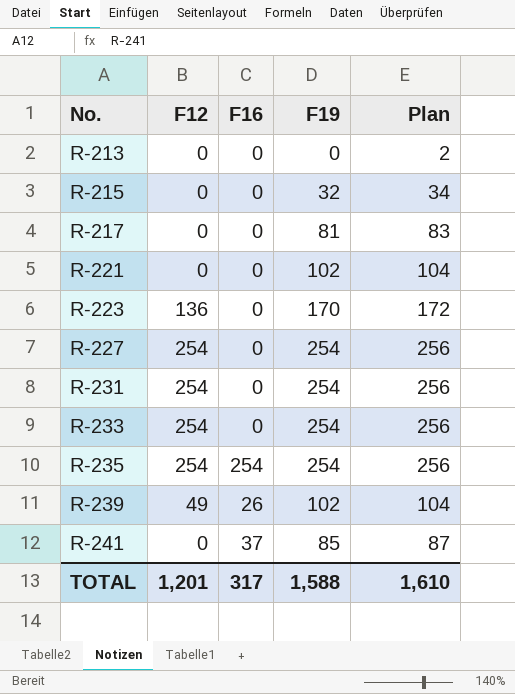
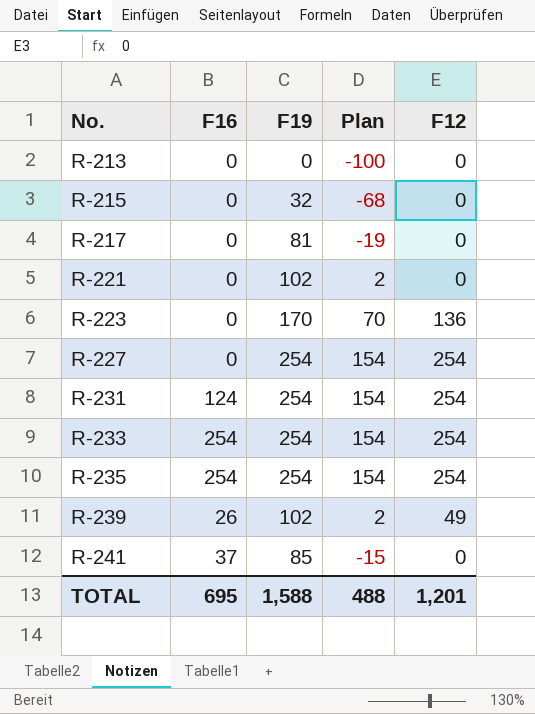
column Plan | formula: [F19] + 2 -> [F19] - 100
column F12 | position: 2 -> 5
R-231 | F16: 0 -> 124
R-233 | F16: 0 -> 254
TOTAL | F16: 317 -> 695
TOTAL | Plan: 1,610 -> 488

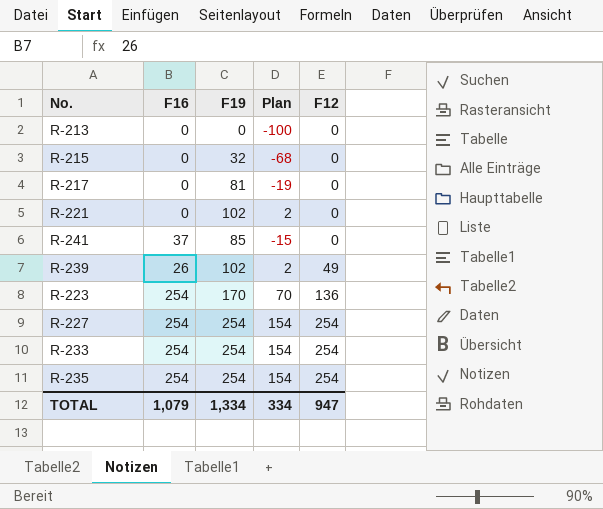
row order: No. ascending -> F12 ascending
row R-231: 124 | 254 | 154 | 254 -> none
R-223 | F16: 0 -> 254
R-227 | F16: 0 -> 254
TOTAL | F16: 695 -> 1,079
TOTAL | F19: 1,588 -> 1,334
TOTAL | Plan: 488 -> 334
TOTAL | F12: 1,201 -> 947

